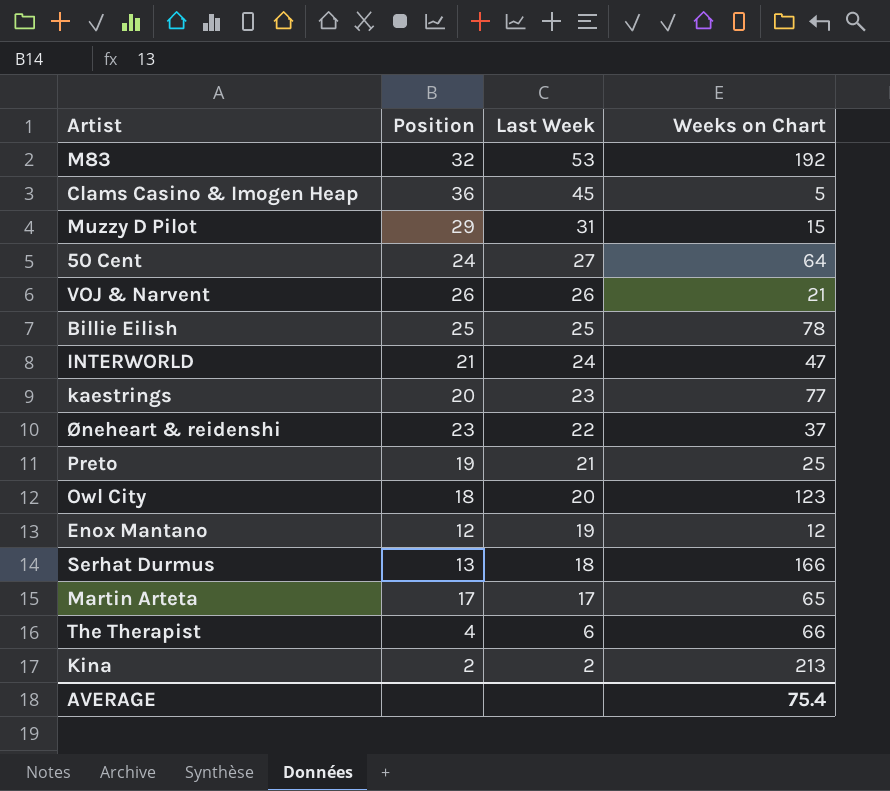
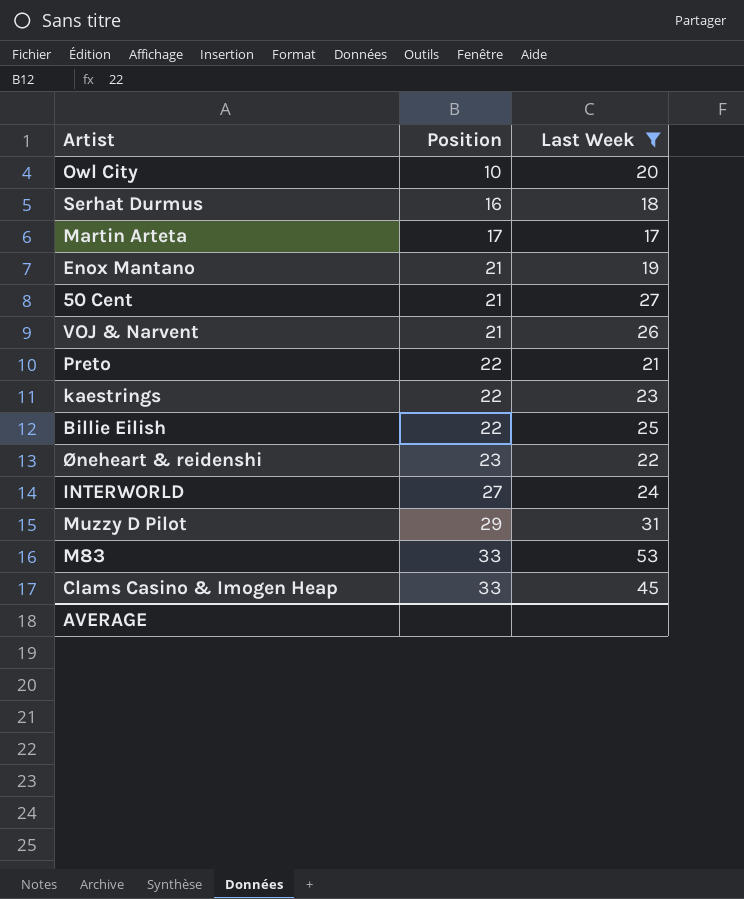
filter: none -> Last Week >= 17
row order: Last Week descending -> Position ascending
column Weeks on Chart | position: 4 -> none
Owl City | Position: 18 -> 10
Serhat Durmus | Position: 13 -> 16
Enox Mantano | Position: 12 -> 21
50 Cent | Position: 24 -> 21
VOJ & Narvent | Position: 26 -> 21
Preto | Position: 19 -> 22
kaestrings | Position: 20 -> 22
Billie Eilish | Position: 25 -> 22
INTERWORLD | Position: 21 -> 27
M83 | Position: 32 -> 33
Clams Casino & Imogen Heap | Position: 36 -> 33

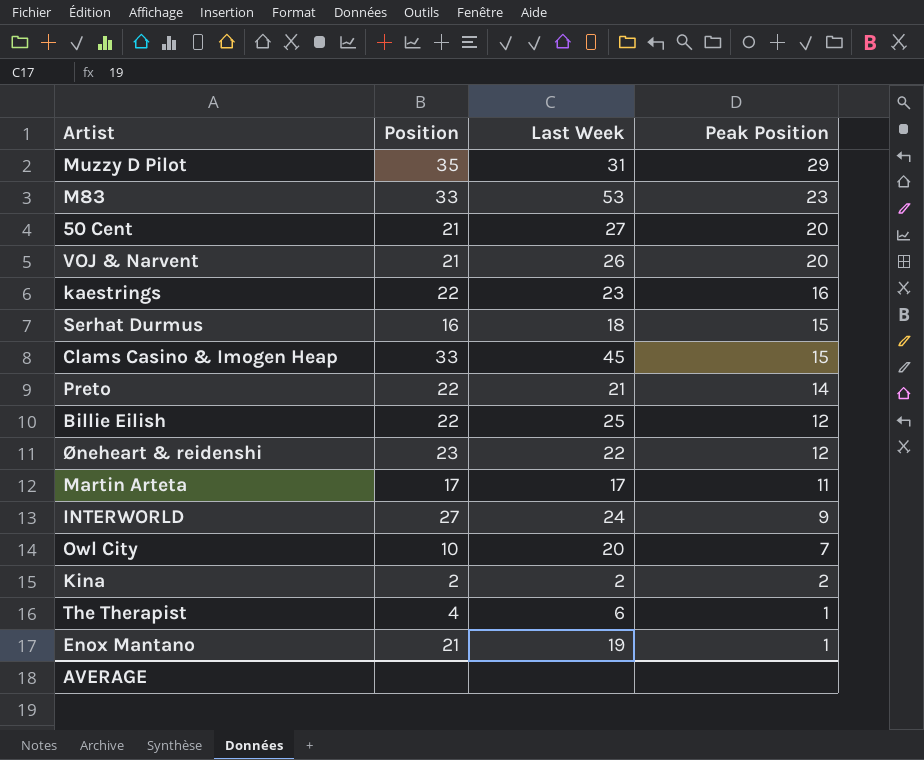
filter: Last Week >= 17 -> none
row order: Position ascending -> Peak Position descending
column Peak Position | position: none -> 4
Muzzy D Pilot | Position: 29 -> 35

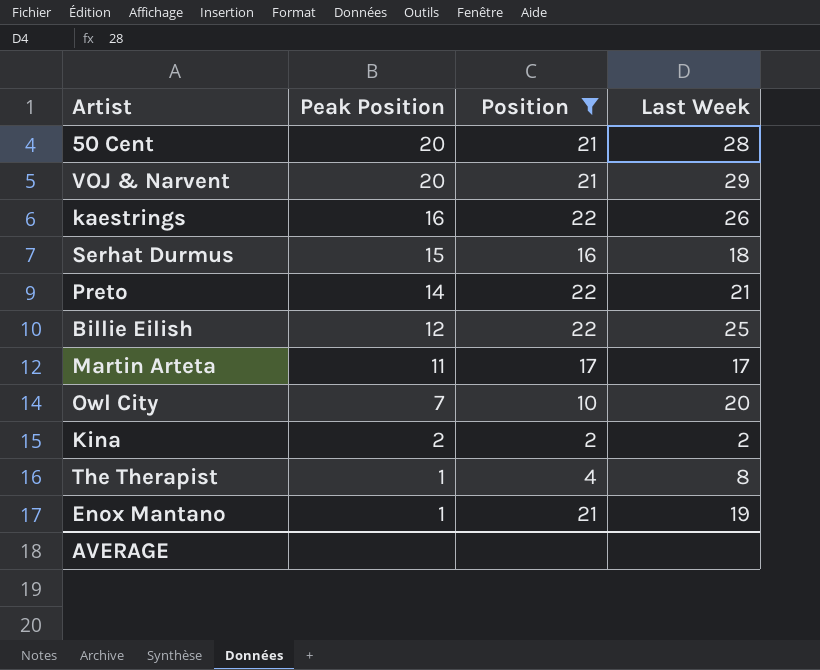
filter: none -> Position <= 22
column Peak Position | position: 4 -> 2
50 Cent | Last Week: 27 -> 28
VOJ & Narvent | Last Week: 26 -> 29
kaestrings | Last Week: 23 -> 26
The Therapist | Last Week: 6 -> 8

